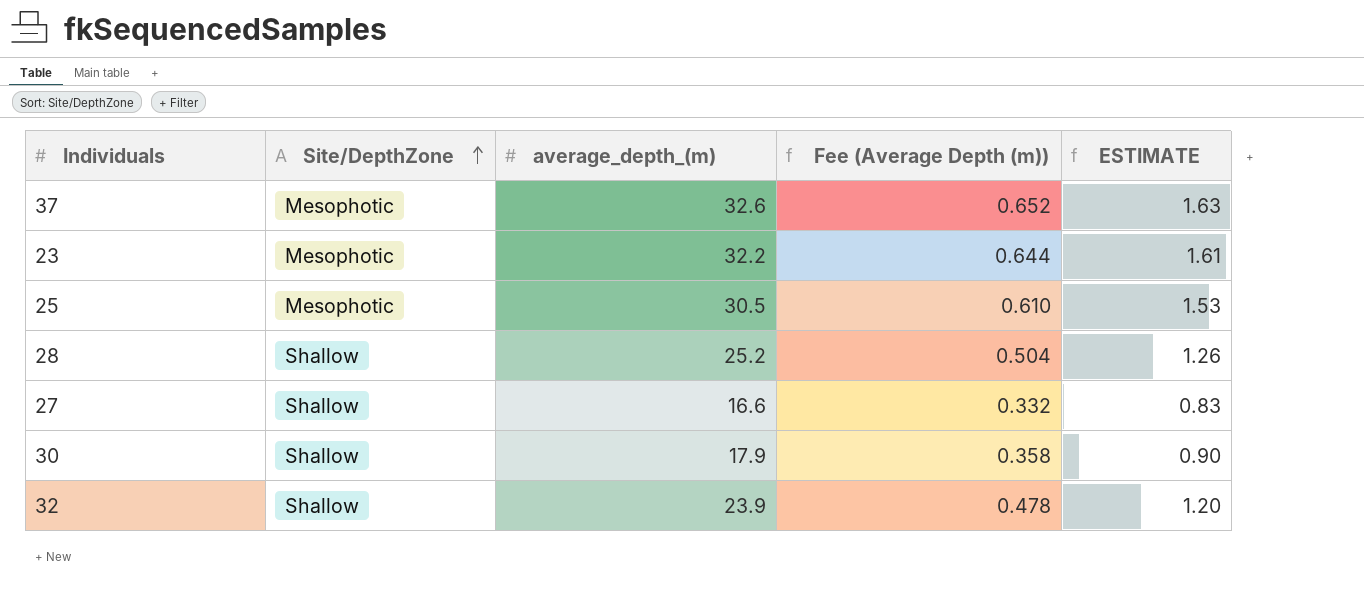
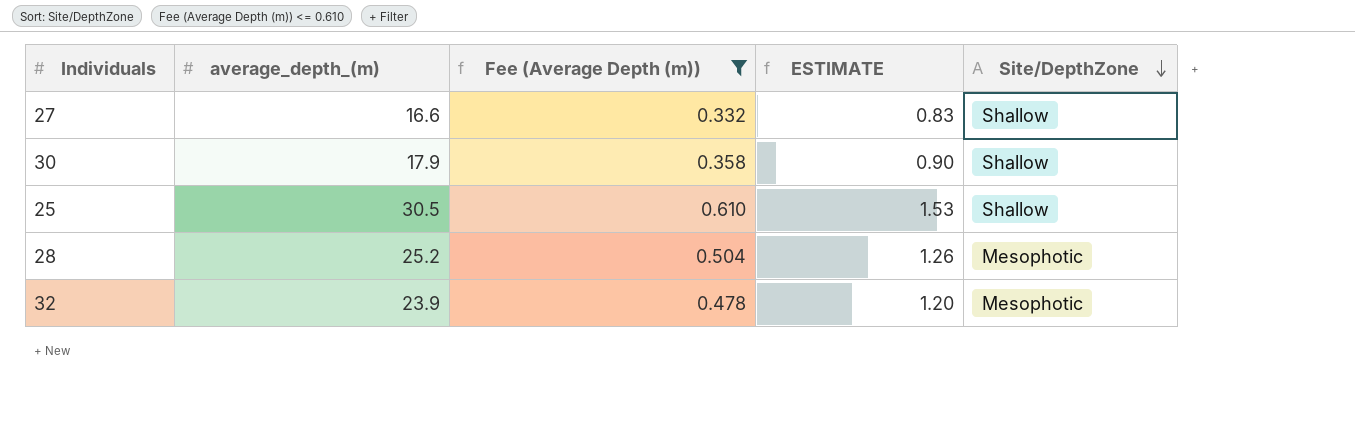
filter: none -> Fee (Average Depth (m)) <= 0.610
row order: Site/DepthZone ascending -> Site/DepthZone descending
column Site/DepthZone | position: 2 -> 5
25 | Site/DepthZone: Mesophotic -> Shallow
28 | Site/DepthZone: Shallow -> Mesophotic
32 | Site/DepthZone: Shallow -> Mesophotic

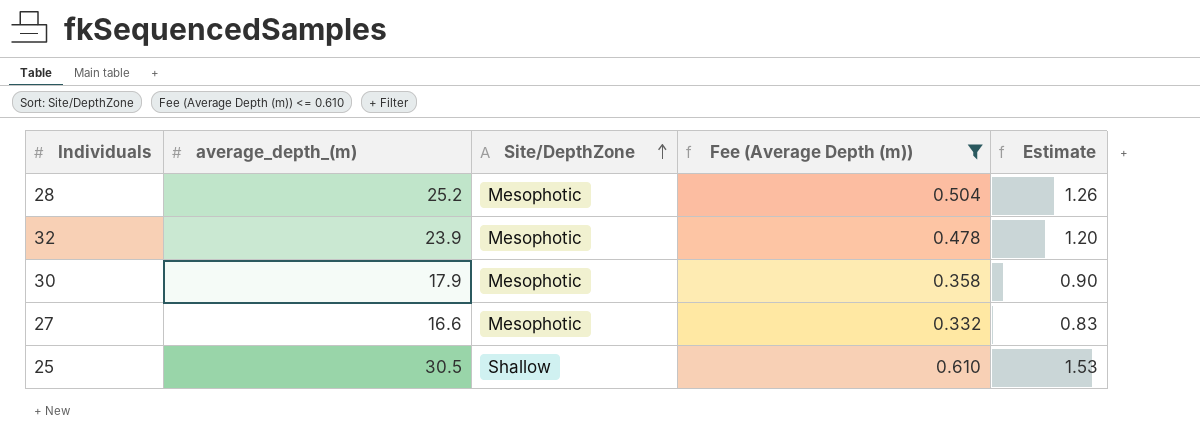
row order: Site/DepthZone descending -> Site/DepthZone ascending
column Site/DepthZone | position: 5 -> 3
column name: ESTIMATE -> Estimate
30 | Site/DepthZone: Shallow -> Mesophotic
27 | Site/DepthZone: Shallow -> Mesophotic

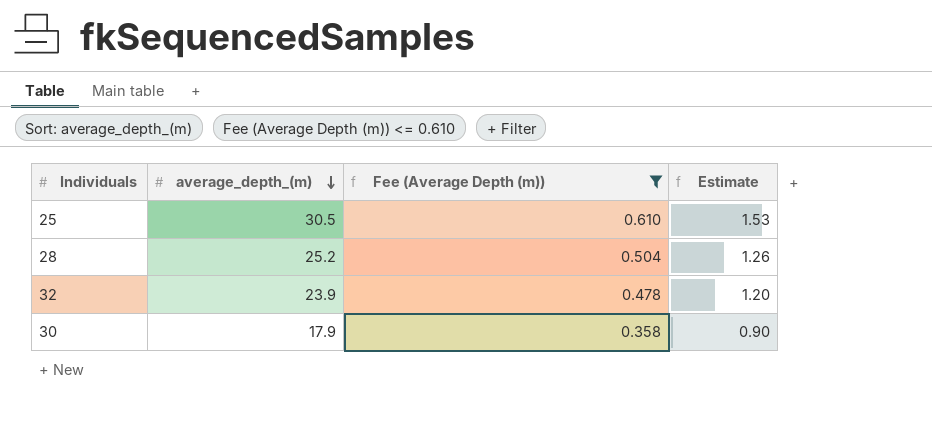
row order: Site/DepthZone ascending -> average_depth_(m) descending
column Site/DepthZone | position: 3 -> none
row 27: 16.6 | Mesophotic | 0.332 | 0.83 -> none

